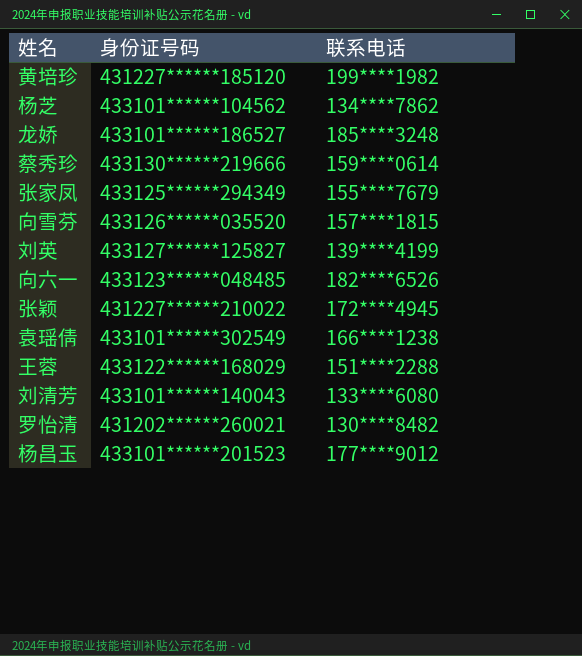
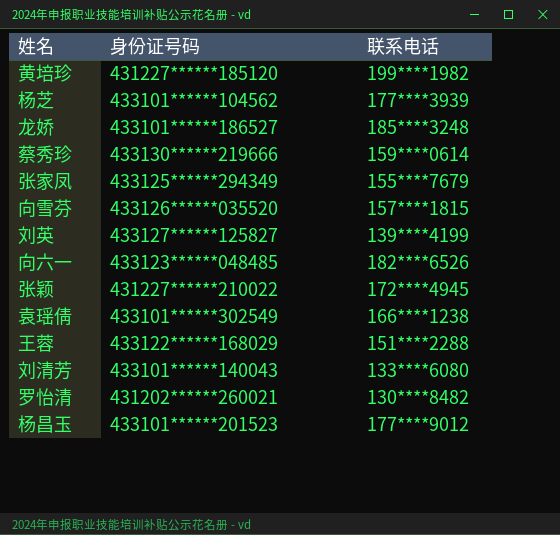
杨芝 | 联系电话: 134****7862 -> 177****3939

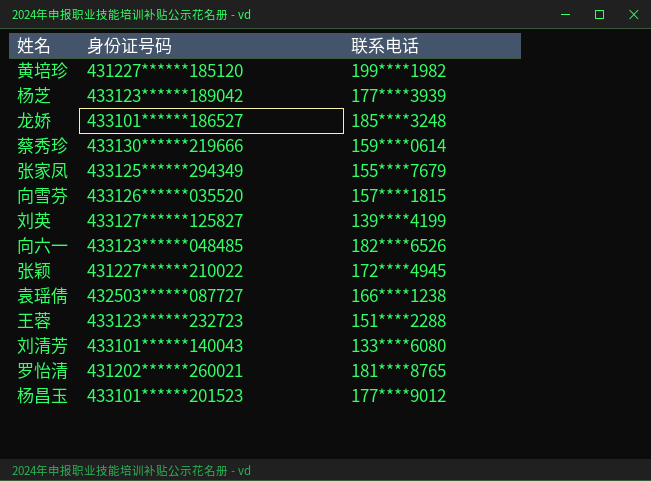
杨芝 | 身份证号码: 433101******104562 -> 433123******189042
袁瑶倩 | 身份证号码: 433101******302549 -> 432503******087727
王蓉 | 身份证号码: 433122******168029 -> 433123******232723
罗怡清 | 联系电话: 130****8482 -> 181****8765

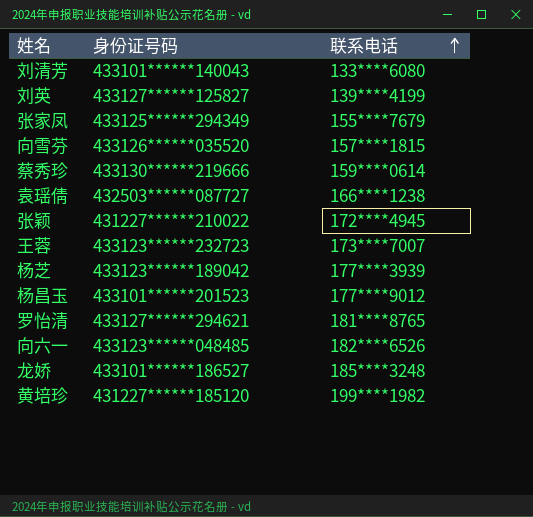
row order: none -> 联系电话 ascending
王蓉 | 联系电话: 151****2288 -> 173****7007
罗怡清 | 身份证号码: 431202******260021 -> 433127******294621

